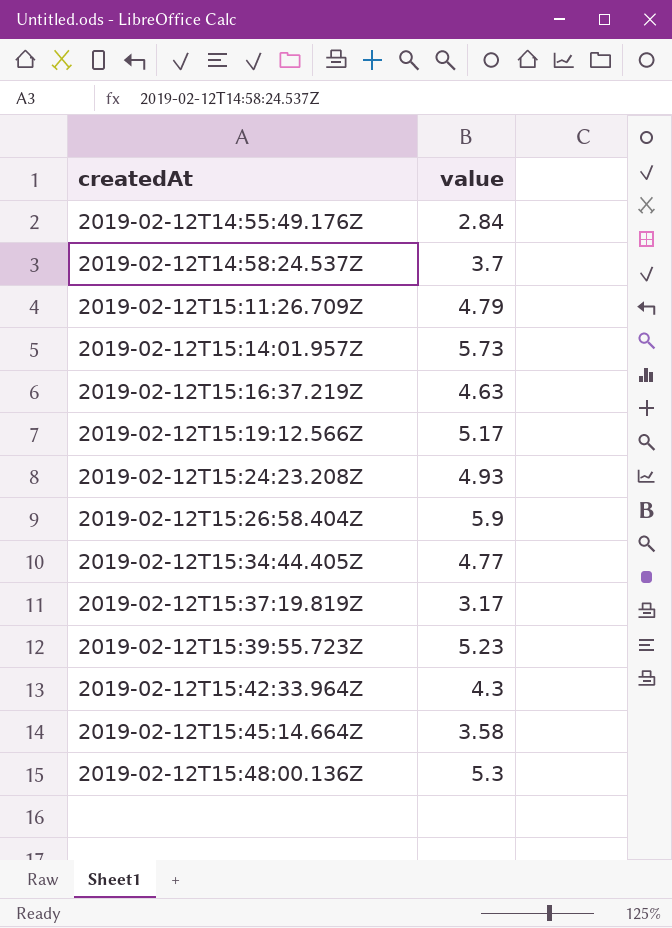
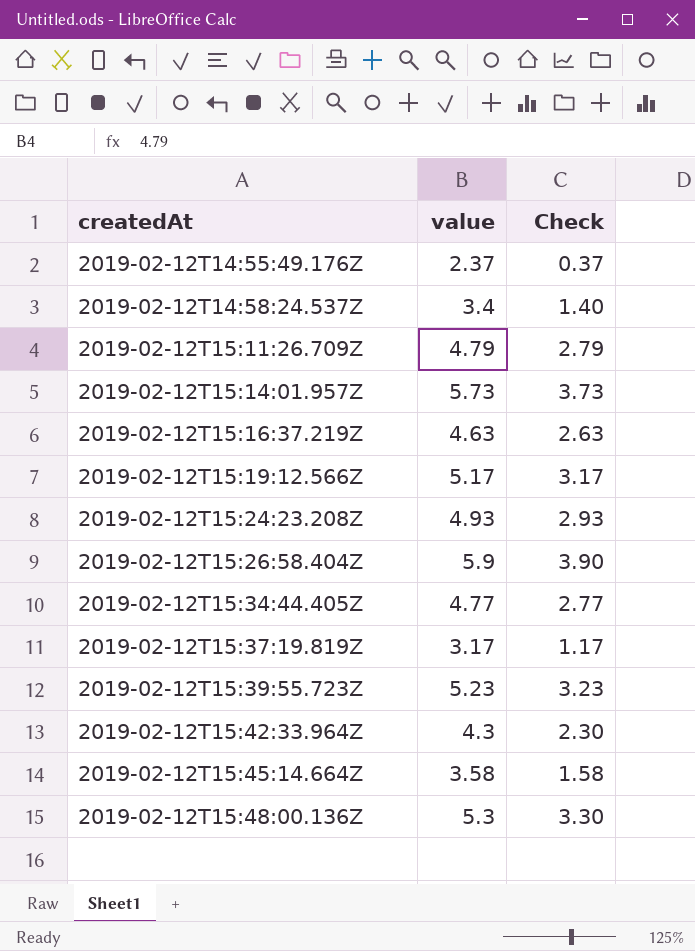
column Check | formula: none -> [value] - 2
2019-02-12T14:55:49.176Z | value: 2.84 -> 2.37
2019-02-12T14:58:24.537Z | value: 3.7 -> 3.4

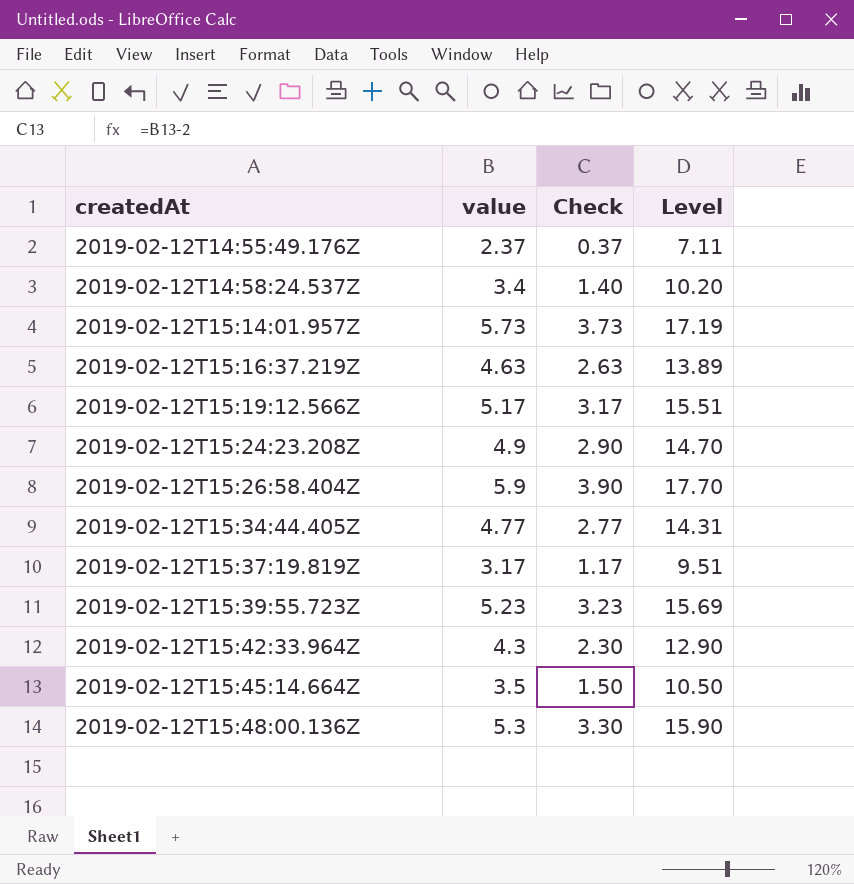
column Level | formula: none -> [value] * 3
row 2019-02-12T15:11:26.709Z: 4.79 | 2.79 -> none
2019-02-12T15:24:23.208Z | value: 4.93 -> 4.9
2019-02-12T15:24:23.208Z | Check: 2.93 -> 2.90
2019-02-12T15:45:14.664Z | value: 3.58 -> 3.5
2019-02-12T15:45:14.664Z | Check: 1.58 -> 1.50

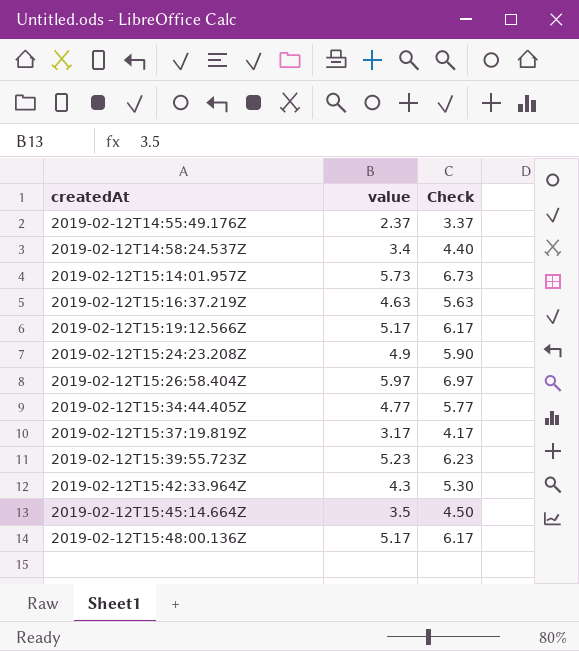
column Level | formula: [value] * 3 -> none
column Check | formula: [value] - 2 -> [value] + 1
2019-02-12T15:26:58.404Z | value: 5.9 -> 5.97
2019-02-12T15:48:00.136Z | value: 5.3 -> 5.17

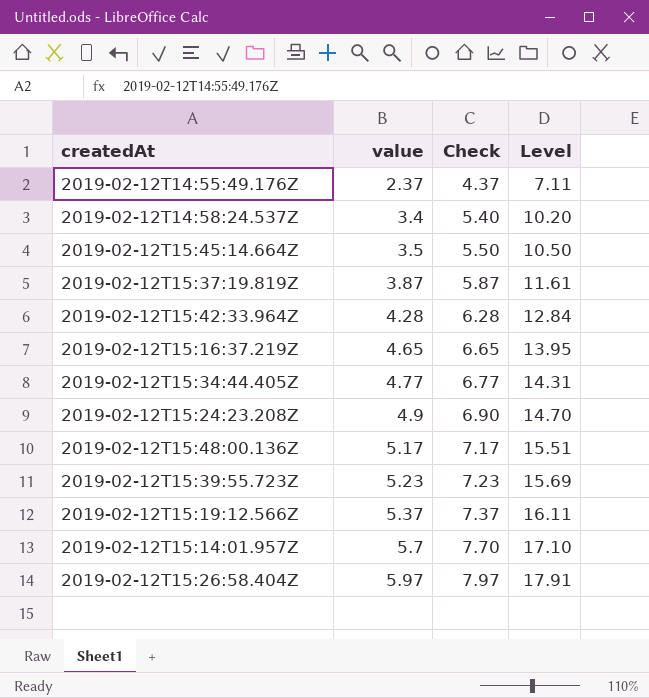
row order: createdAt ascending -> value ascending
column Check | formula: [value] + 1 -> [value] + 2
column Level | formula: none -> [value] * 3
2019-02-12T15:37:19.819Z | value: 3.17 -> 3.87
2019-02-12T15:42:33.964Z | value: 4.3 -> 4.28
2019-02-12T15:16:37.219Z | value: 4.63 -> 4.65
2019-02-12T15:19:12.566Z | value: 5.17 -> 5.37
2019-02-12T15:14:01.957Z | value: 5.73 -> 5.7

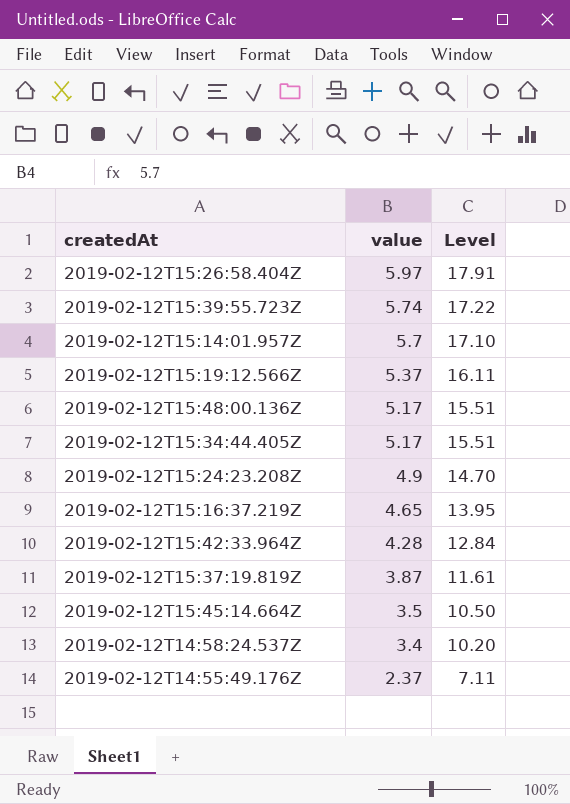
row order: value ascending -> value descending
column Check | formula: [value] + 2 -> none
2019-02-12T15:39:55.723Z | value: 5.23 -> 5.74
2019-02-12T15:39:55.723Z | Level: 15.69 -> 17.22
2019-02-12T15:34:44.405Z | value: 4.77 -> 5.17
2019-02-12T15:34:44.405Z | Level: 14.31 -> 15.51

